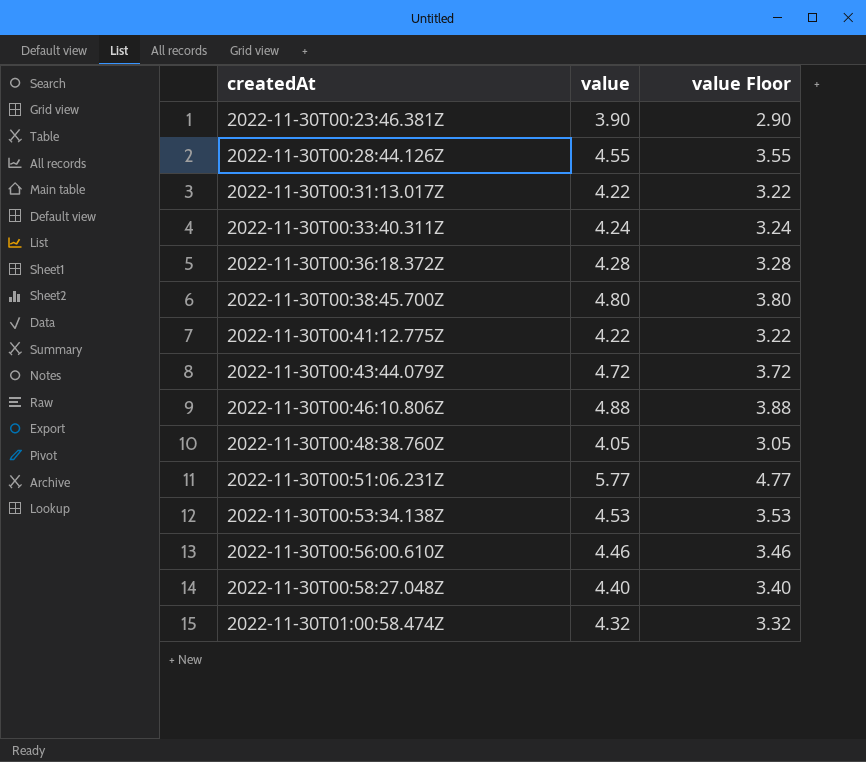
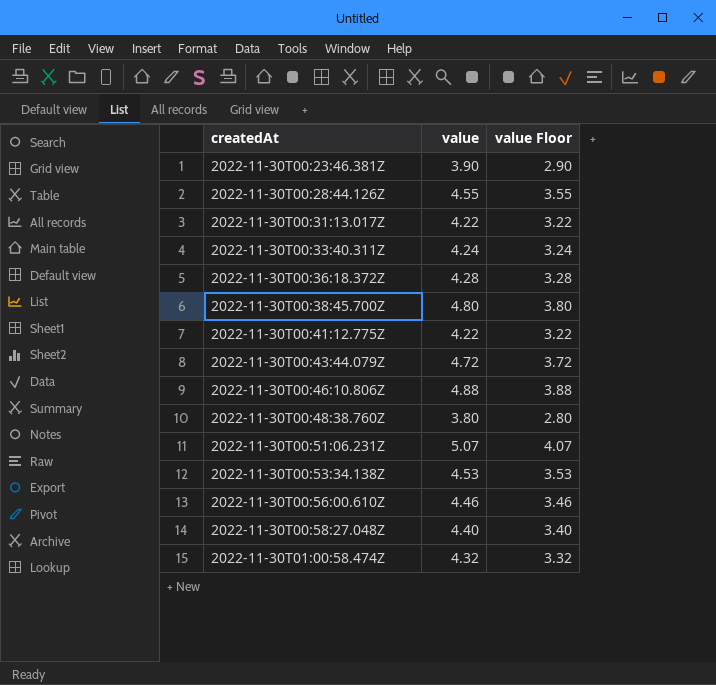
2022-11-30T00:48:38.760Z | value: 4.05 -> 3.80
2022-11-30T00:48:38.760Z | value Floor: 3.05 -> 2.80
2022-11-30T00:51:06.231Z | value: 5.77 -> 5.07
2022-11-30T00:51:06.231Z | value Floor: 4.77 -> 4.07

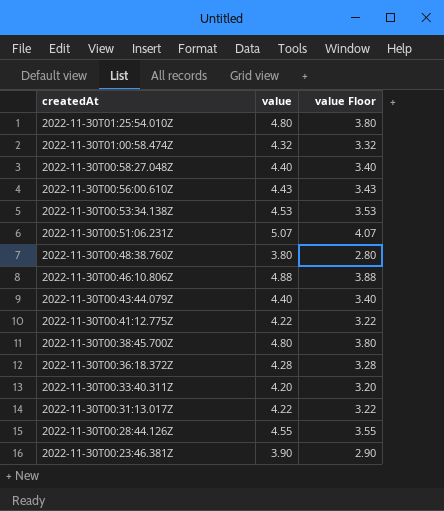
row order: createdAt ascending -> createdAt descending
row 2022-11-30T01:25:54.010Z: none -> 4.80 | 3.80
2022-11-30T00:56:00.610Z | value: 4.46 -> 4.43
2022-11-30T00:56:00.610Z | value Floor: 3.46 -> 3.43
2022-11-30T00:43:44.079Z | value: 4.72 -> 4.40
2022-11-30T00:43:44.079Z | value Floor: 3.72 -> 3.40
2022-11-30T00:33:40.311Z | value: 4.24 -> 4.20
2022-11-30T00:33:40.311Z | value Floor: 3.24 -> 3.20

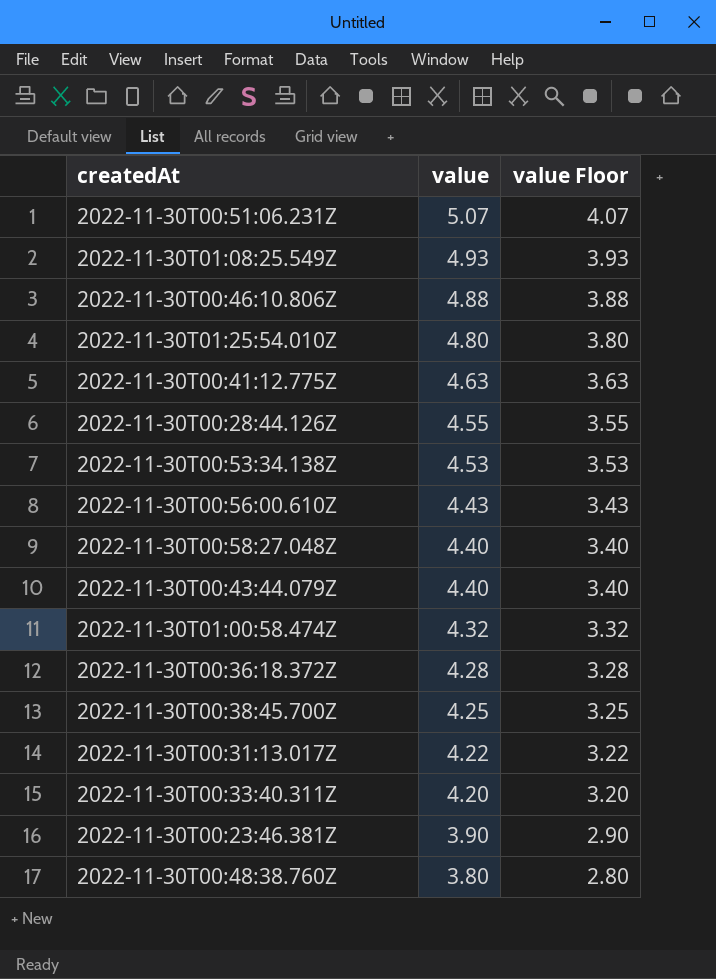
row order: createdAt descending -> value descending
row 2022-11-30T01:08:25.549Z: none -> 4.93 | 3.93
2022-11-30T00:41:12.775Z | value: 4.22 -> 4.63
2022-11-30T00:41:12.775Z | value Floor: 3.22 -> 3.63
2022-11-30T00:38:45.700Z | value: 4.80 -> 4.25
2022-11-30T00:38:45.700Z | value Floor: 3.80 -> 3.25

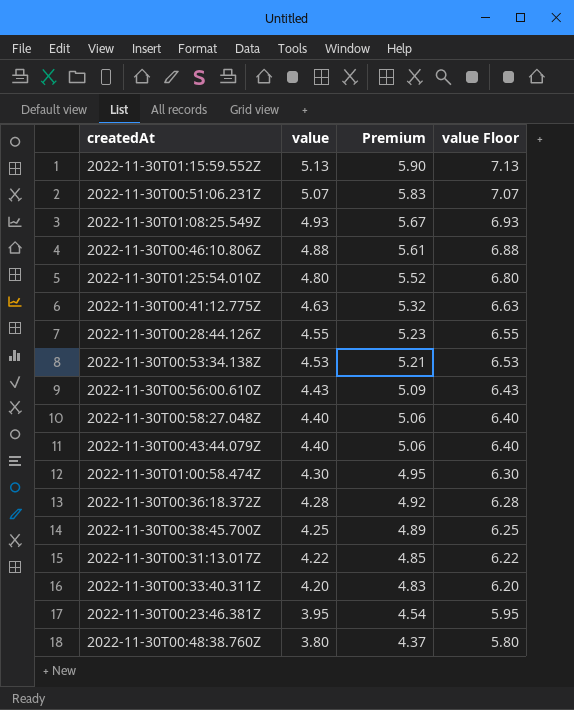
column Premium | formula: none -> [value] * 1.15
column value Floor | formula: [value] - 1 -> [value] + 2
row 2022-11-30T01:15:59.552Z: none -> 5.13 | 5.90 | 7.13
2022-11-30T01:00:58.474Z | value: 4.32 -> 4.30
2022-11-30T00:23:46.381Z | value: 3.90 -> 3.95

